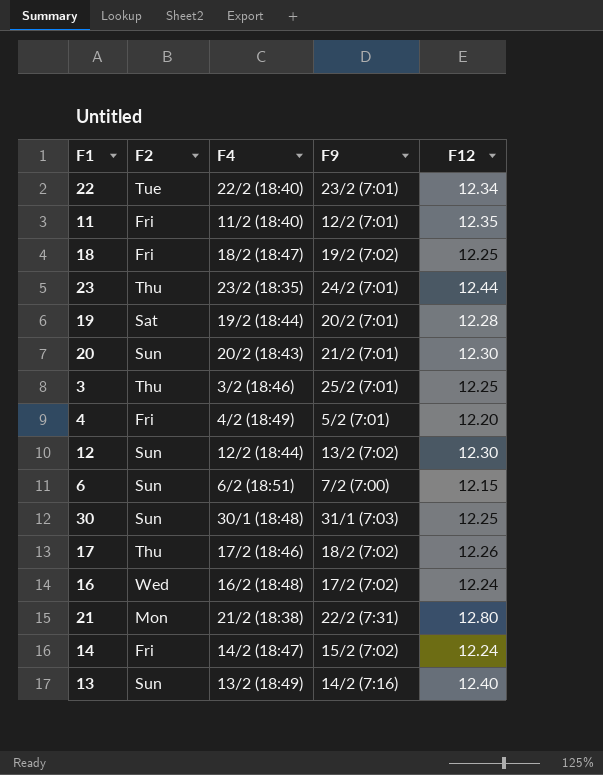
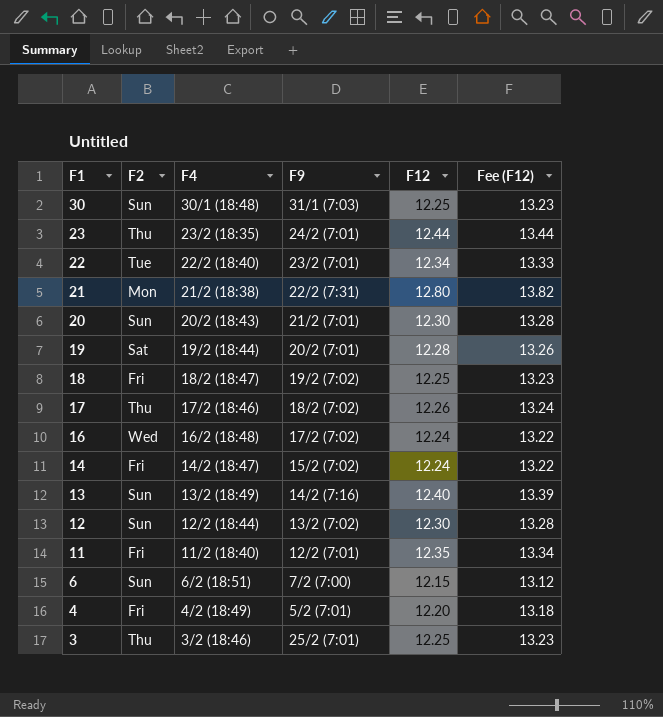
row order: none -> F1 descending
column Fee (F12) | formula: none -> [F12] * 1.08

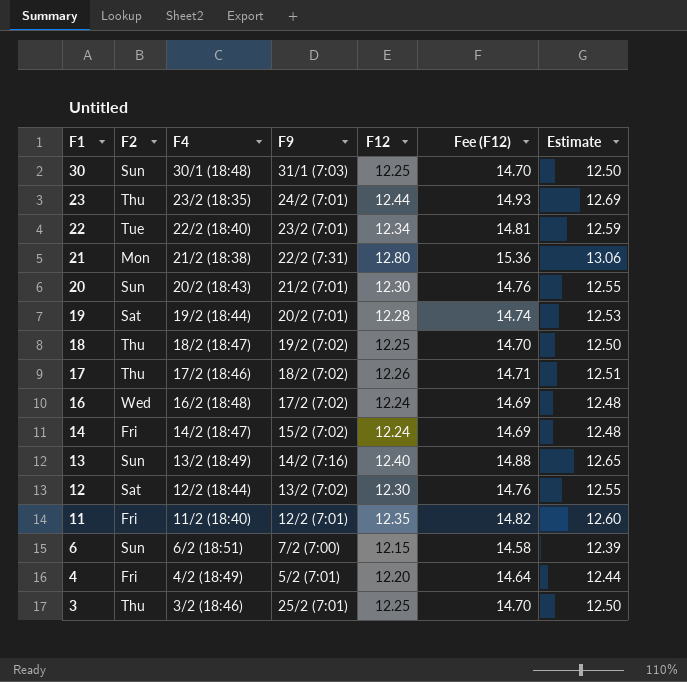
column Fee (F12) | formula: [F12] * 1.08 -> [F12] * 1.2
column Estimate | formula: none -> [F12] * 1.02
18 | F2: Fri -> Thu
12 | F2: Sun -> Sat

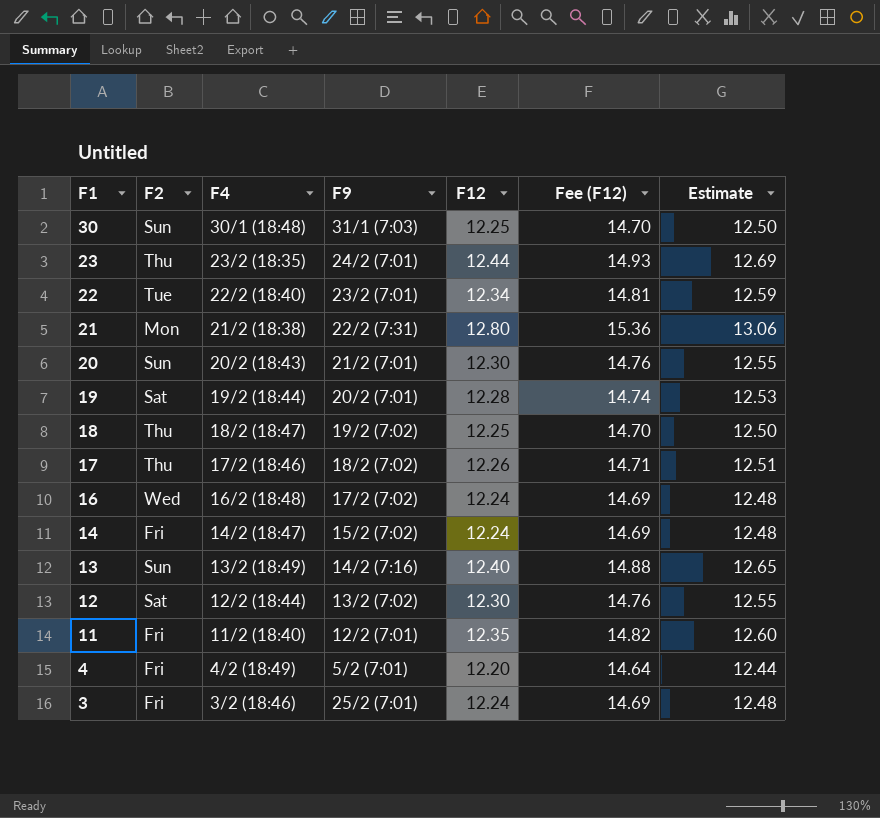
row 6: Sun | 6/2 (18:51) | 7/2 (7:00) | 12.15 | 14.58 | 12.39 -> none
3 | F2: Thu -> Fri
3 | F12: 12.25 -> 12.24
3 | Fee (F12): 14.70 -> 14.69
3 | Estimate: 12.50 -> 12.48

